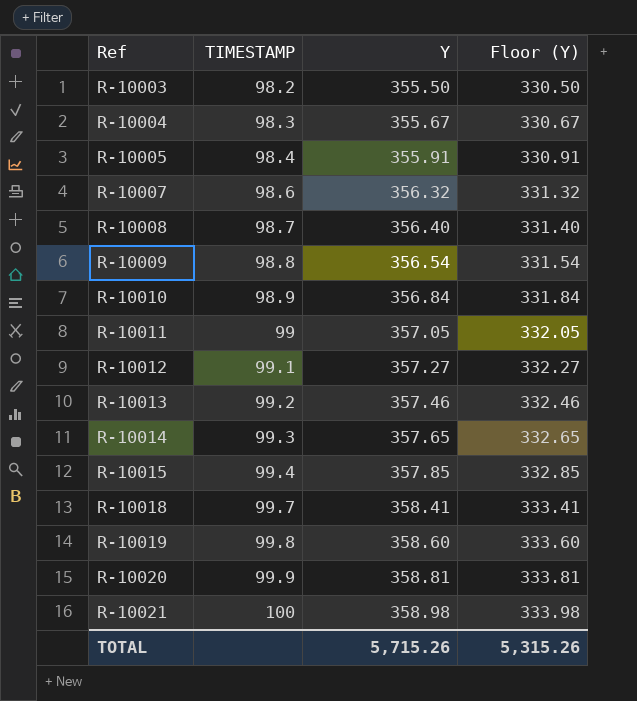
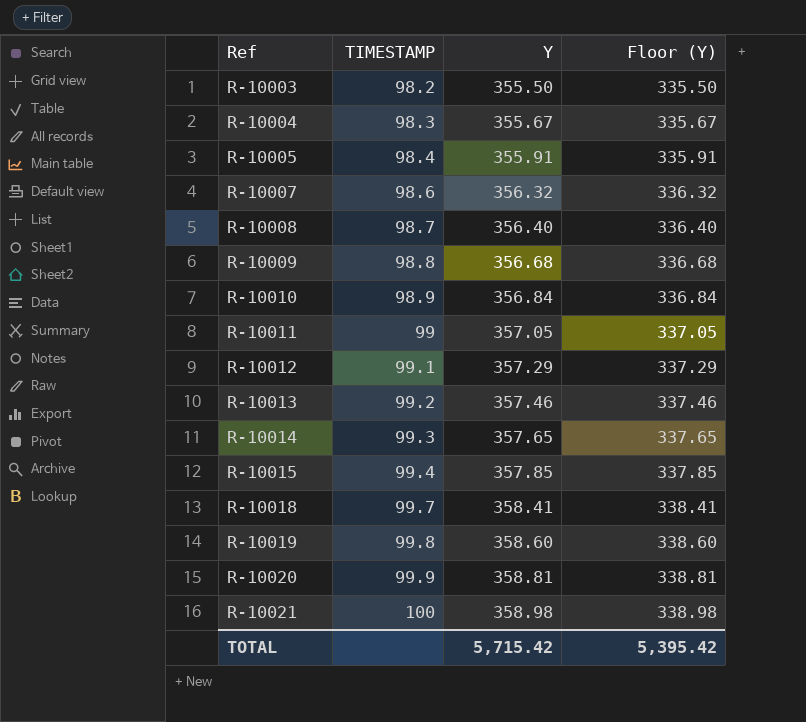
column Floor (Y) | formula: [Y] - 25 -> [Y] - 20
R-10009 | Y: 356.54 -> 356.68
R-10012 | Y: 357.27 -> 357.29
TOTAL | Y: 5,715.26 -> 5,715.42
TOTAL | Floor (Y): 5,315.26 -> 5,395.42

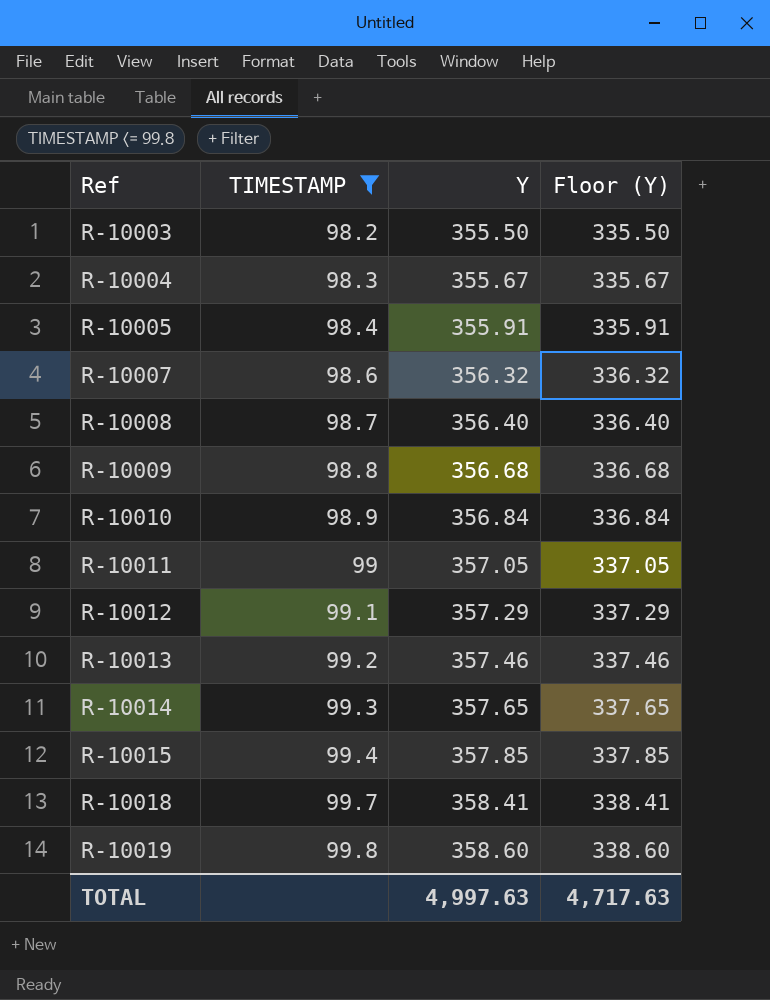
filter: none -> TIMESTAMP <= 99.8
TOTAL | Y: 5,715.42 -> 4,997.63
TOTAL | Floor (Y): 5,395.42 -> 4,717.63

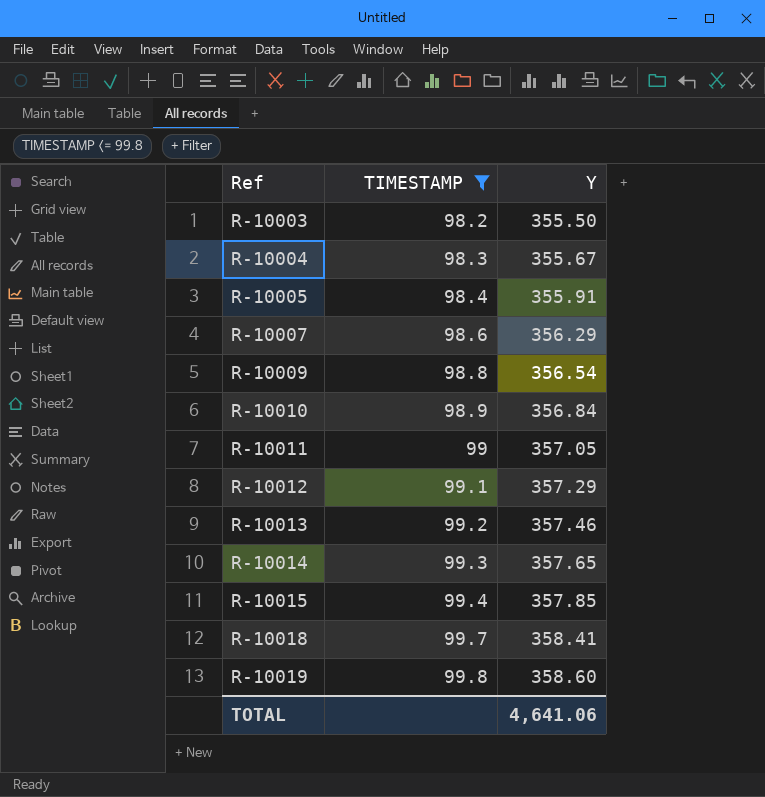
column Floor (Y) | formula: [Y] - 20 -> none
row R-10008: 98.7 | 356.40 | 336.40 -> none
R-10007 | Y: 356.32 -> 356.29
R-10009 | Y: 356.68 -> 356.54
TOTAL | Y: 4,997.63 -> 4,641.06

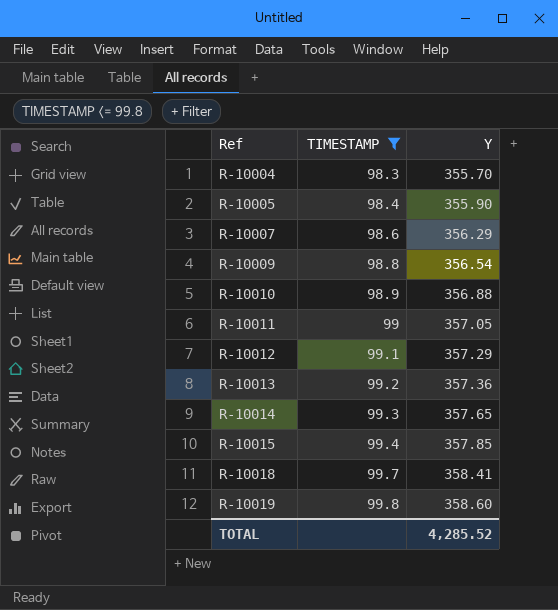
row R-10003: 98.2 | 355.50 -> none
R-10004 | Y: 355.67 -> 355.70
R-10005 | Y: 355.91 -> 355.90
R-10010 | Y: 356.84 -> 356.88
R-10013 | Y: 357.46 -> 357.36
TOTAL | Y: 4,641.06 -> 4,285.52

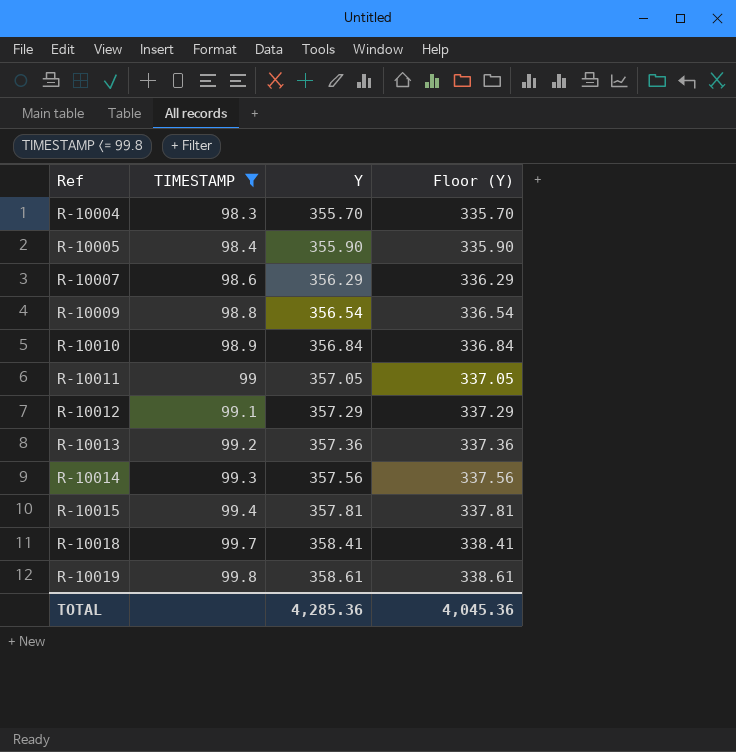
column Floor (Y) | formula: none -> [Y] - 20
R-10010 | Y: 356.88 -> 356.84
R-10014 | Y: 357.65 -> 357.56
R-10015 | Y: 357.85 -> 357.81
R-10019 | Y: 358.60 -> 358.61
TOTAL | Y: 4,285.52 -> 4,285.36

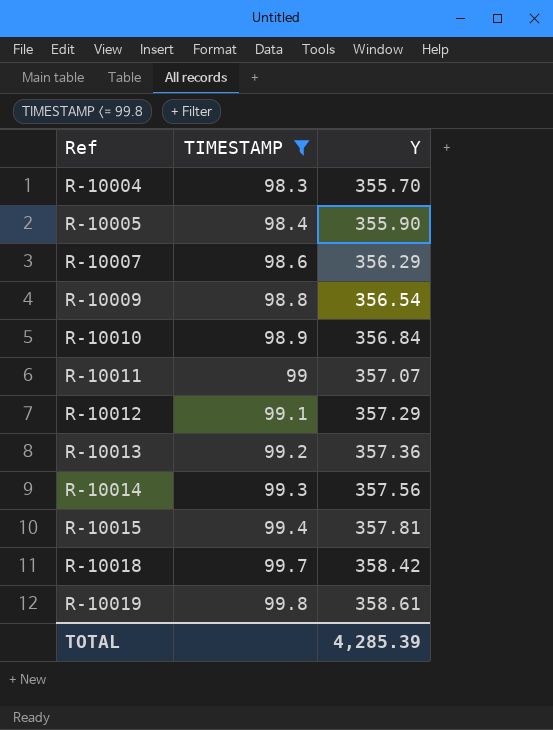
column Floor (Y) | formula: [Y] - 20 -> none
R-10011 | Y: 357.05 -> 357.07
R-10018 | Y: 358.41 -> 358.42
TOTAL | Y: 4,285.36 -> 4,285.39

